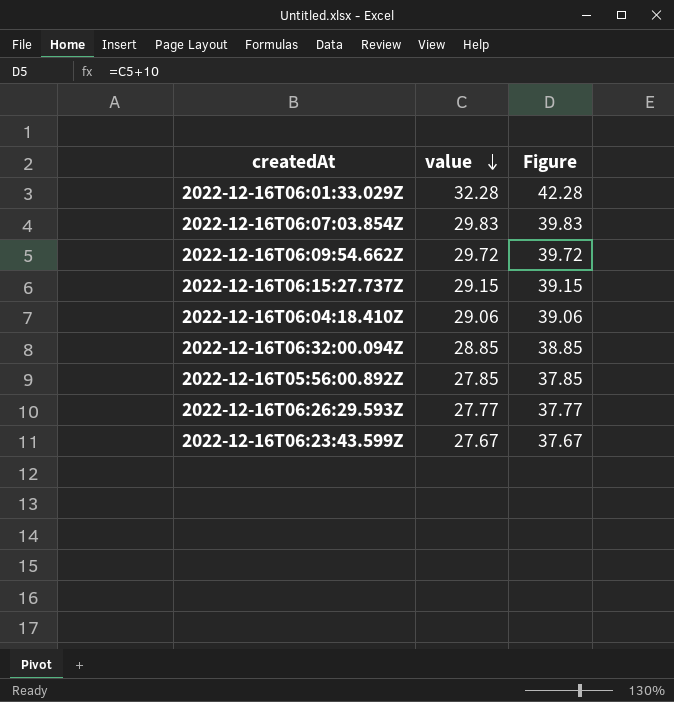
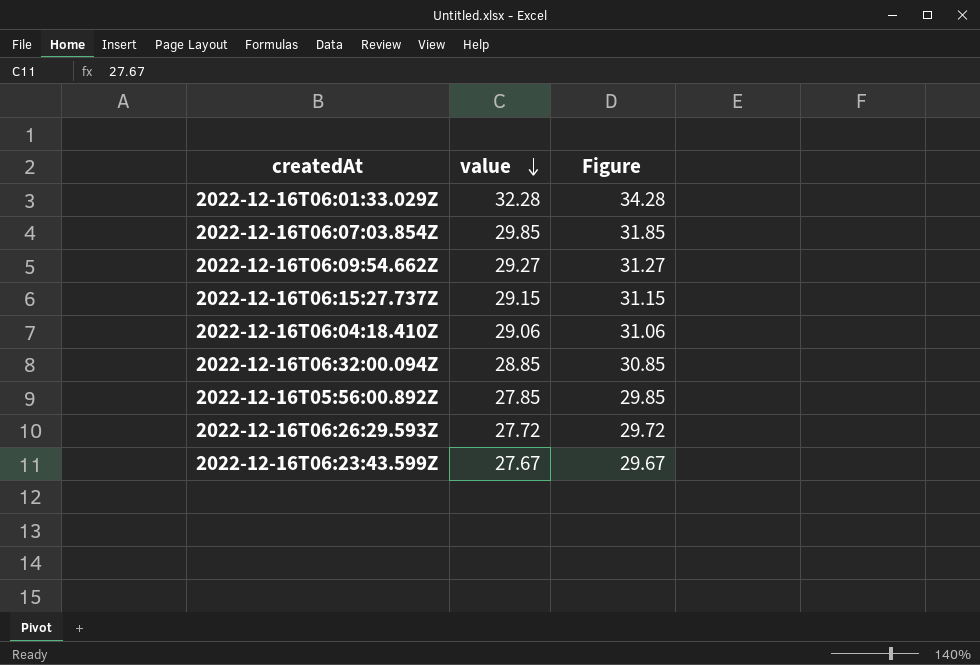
column Figure | formula: [value] + 10 -> [value] + 2
2022-12-16T06:07:03.854Z | value: 29.83 -> 29.85
2022-12-16T06:09:54.662Z | value: 29.72 -> 29.27
2022-12-16T06:26:29.593Z | value: 27.77 -> 27.72

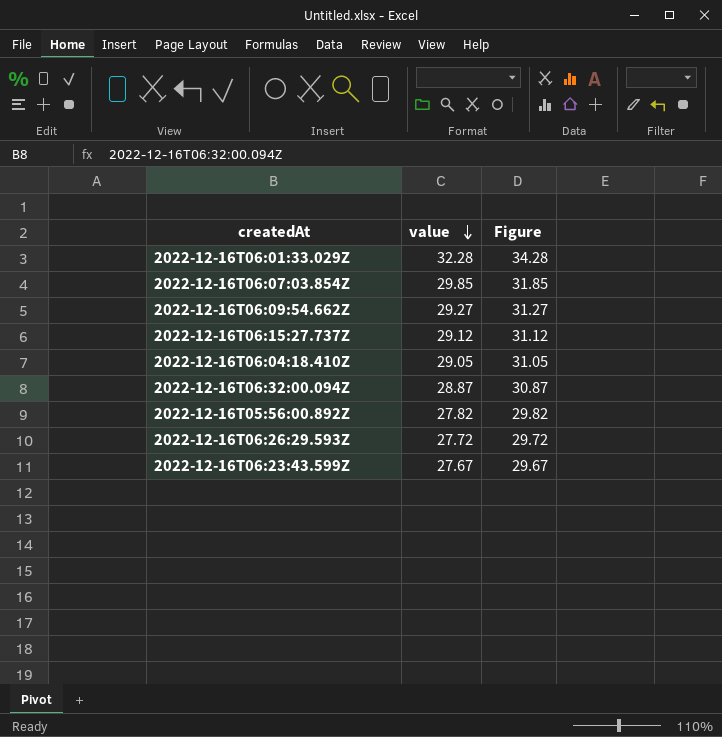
2022-12-16T06:15:27.737Z | value: 29.15 -> 29.12
2022-12-16T06:15:27.737Z | Figure: 31.15 -> 31.12
2022-12-16T06:04:18.410Z | value: 29.06 -> 29.05
2022-12-16T06:04:18.410Z | Figure: 31.06 -> 31.05
2022-12-16T06:32:00.094Z | value: 28.85 -> 28.87
2022-12-16T06:32:00.094Z | Figure: 30.85 -> 30.87
2022-12-16T05:56:00.892Z | value: 27.85 -> 27.82
2022-12-16T05:56:00.892Z | Figure: 29.85 -> 29.82

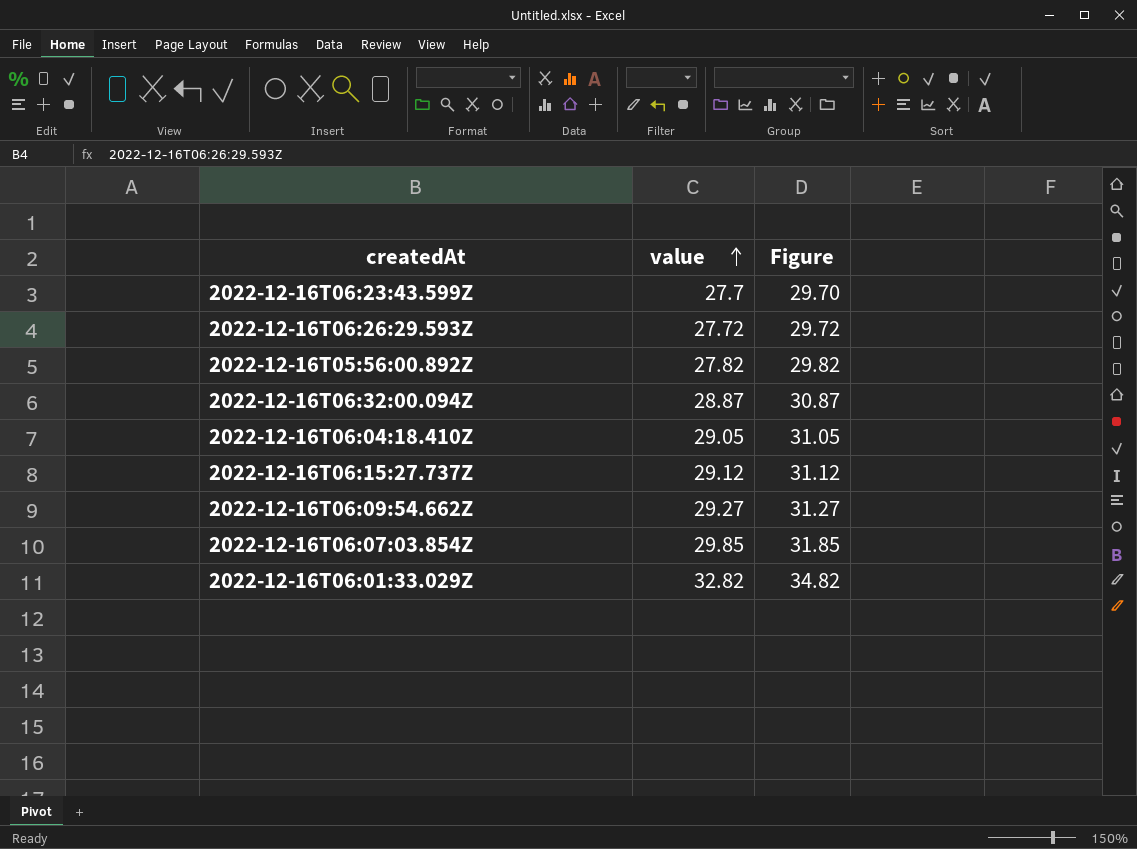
row order: value descending -> value ascending
2022-12-16T06:23:43.599Z | value: 27.67 -> 27.7
2022-12-16T06:23:43.599Z | Figure: 29.67 -> 29.70
2022-12-16T06:01:33.029Z | value: 32.28 -> 32.82
2022-12-16T06:01:33.029Z | Figure: 34.28 -> 34.82

